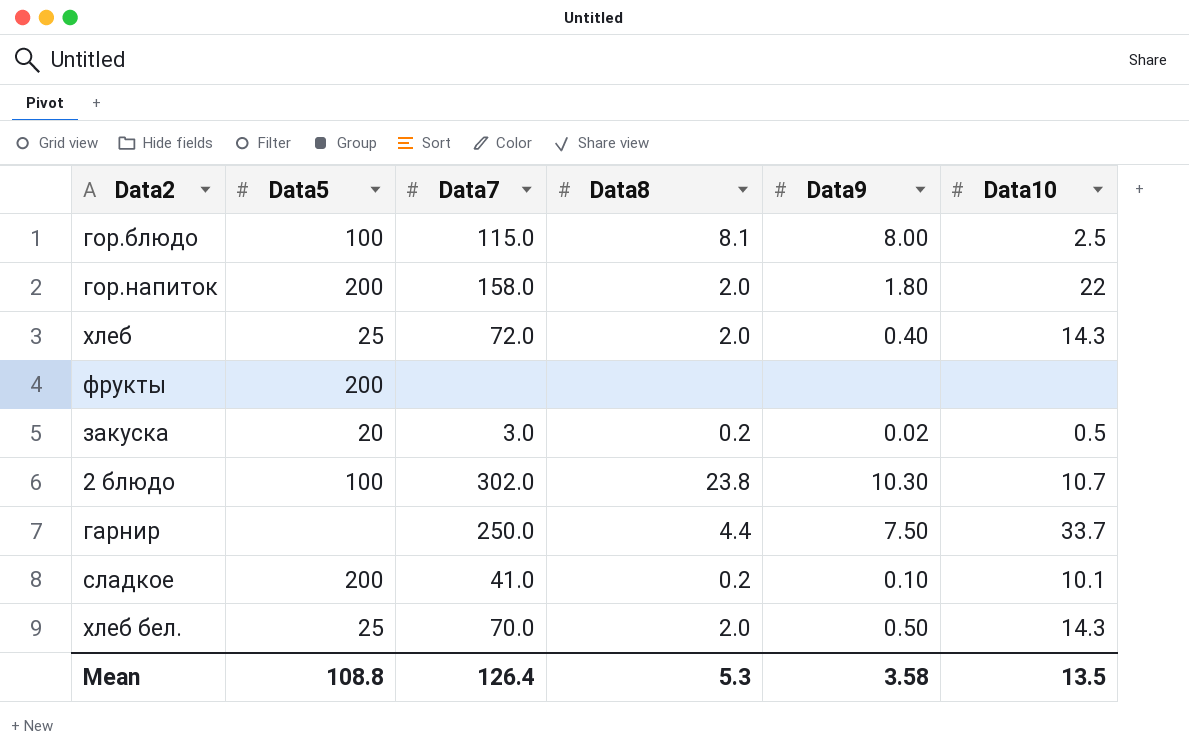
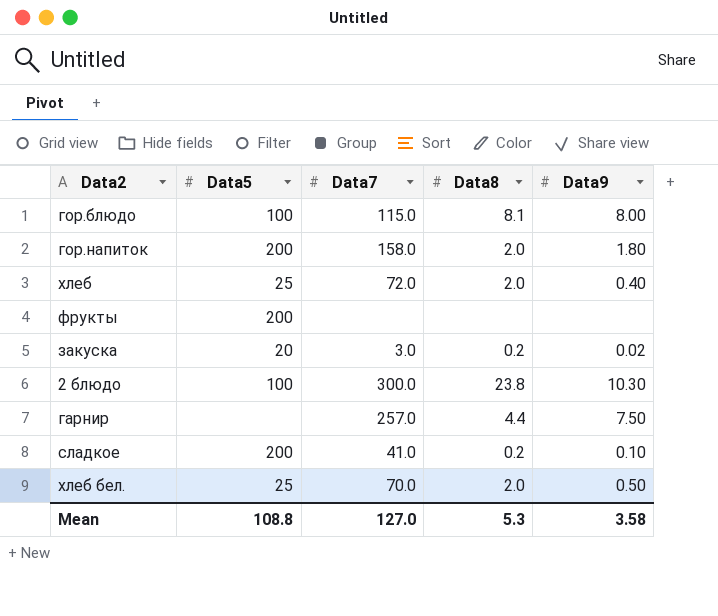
column Data10 | position: 6 -> none
2 блюдо | Data7: 302.0 -> 300.0
гарнир | Data7: 250.0 -> 257.0
Mean | Data7: 126.4 -> 127.0

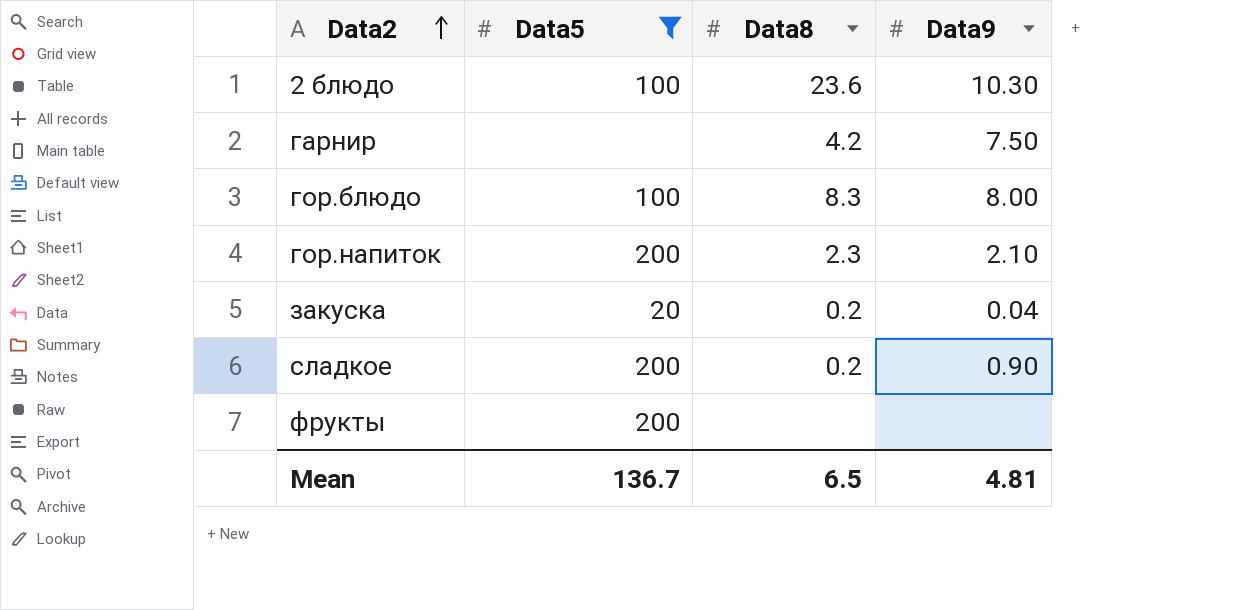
filter: none -> Data5 != 25
row order: none -> Data2 ascending
column Data7 | position: 3 -> none
2 блюдо | Data8: 23.8 -> 23.6
гарнир | Data8: 4.4 -> 4.2
гор.блюдо | Data8: 8.1 -> 8.3
гор.напиток | Data8: 2.0 -> 2.3
гор.напиток | Data9: 1.80 -> 2.10
закуска | Data9: 0.02 -> 0.04
сладкое | Data9: 0.10 -> 0.90
Mean | Data5: 108.8 -> 136.7
Mean | Data8: 5.3 -> 6.5
Mean | Data9: 3.58 -> 4.81

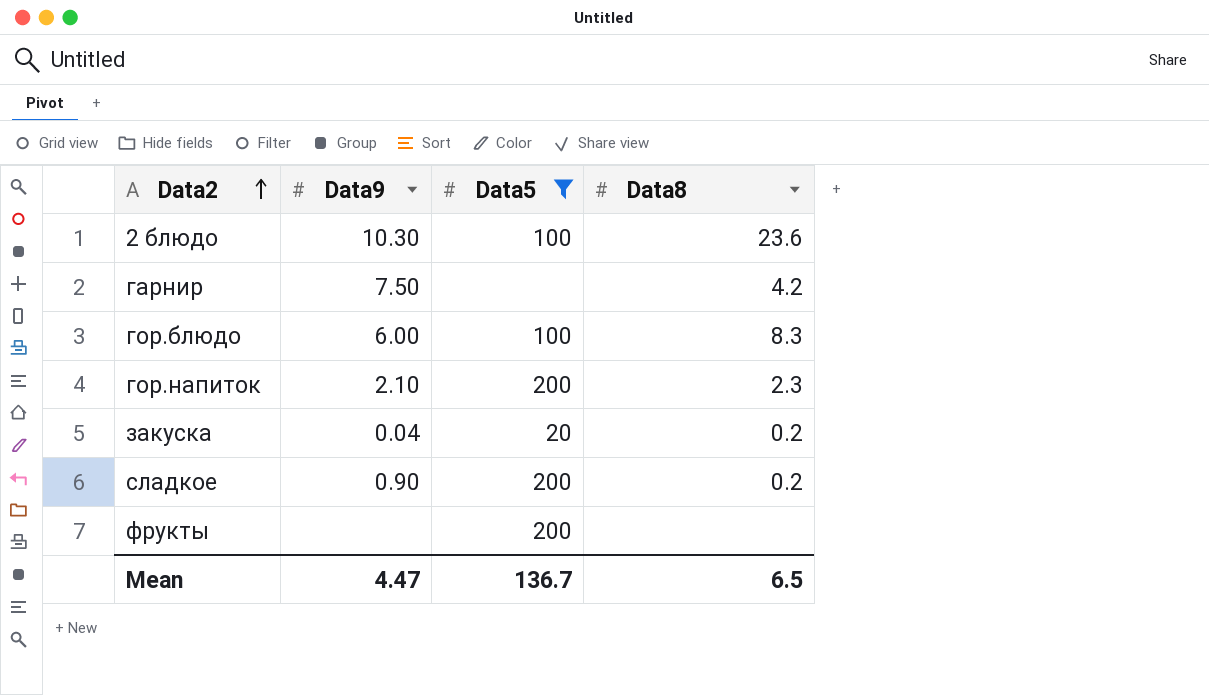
column Data9 | position: 4 -> 2
гор.блюдо | Data9: 8.00 -> 6.00
Mean | Data9: 4.81 -> 4.47

